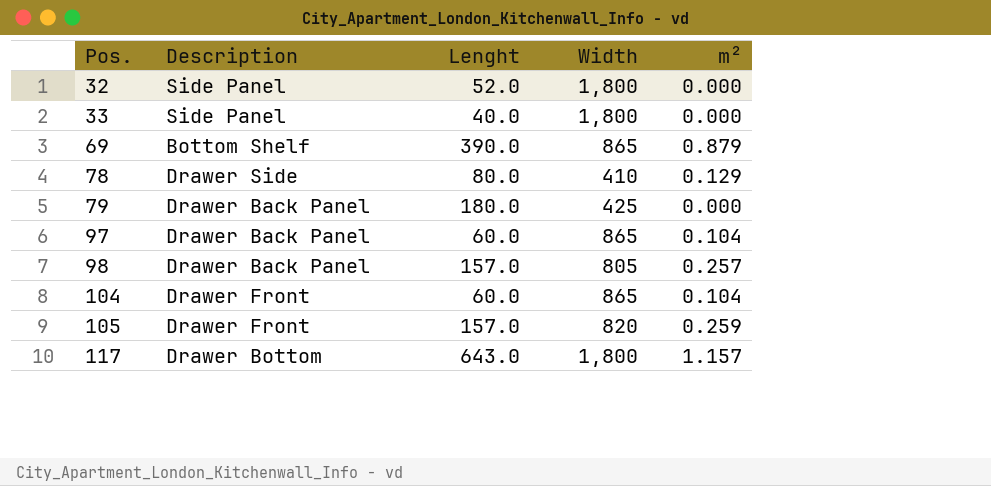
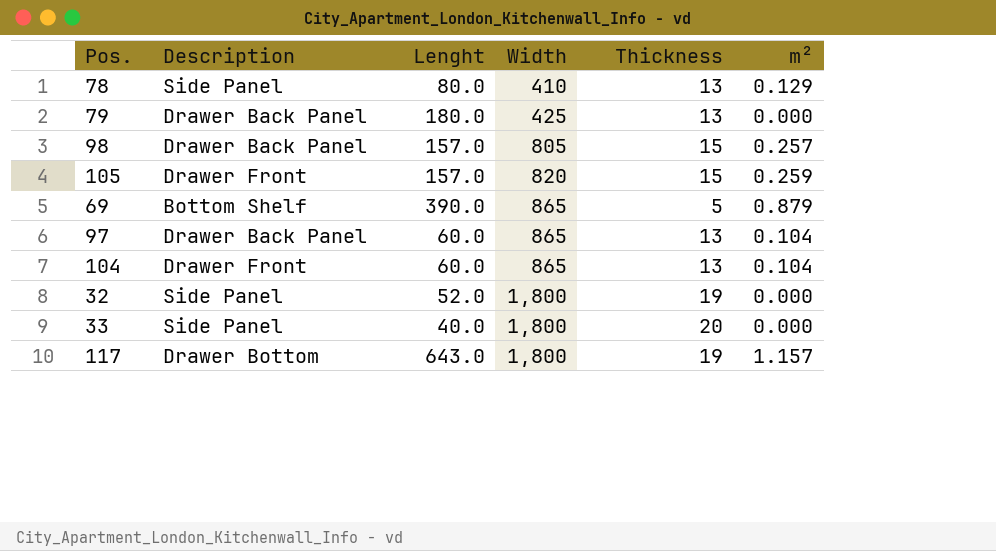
row order: Pos. ascending -> Width ascending
column Thickness | position: none -> 5
78 | Description: Drawer Side -> Side Panel

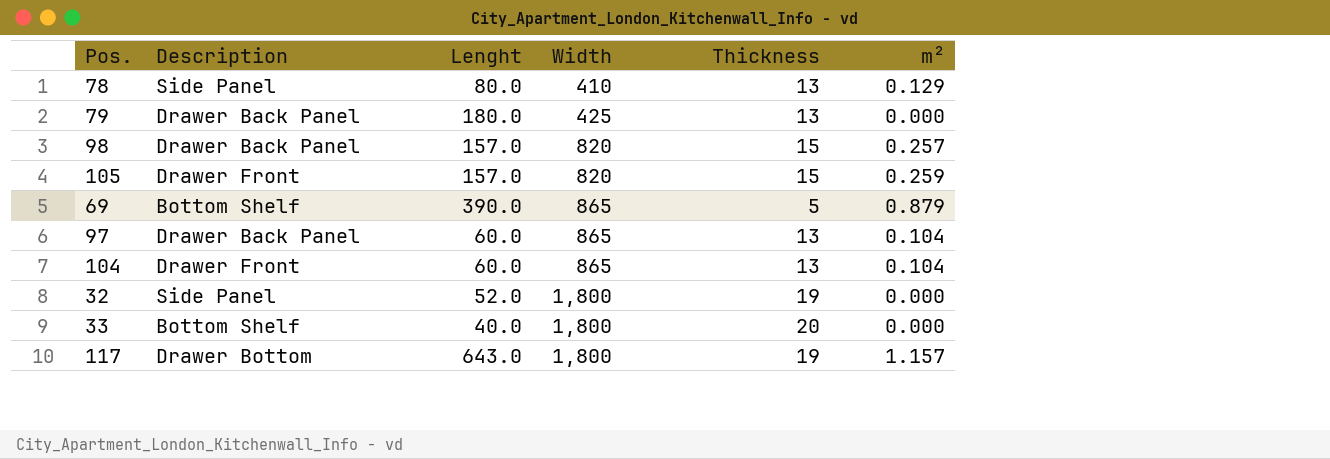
98 | Width: 805 -> 820
33 | Description: Side Panel -> Bottom Shelf

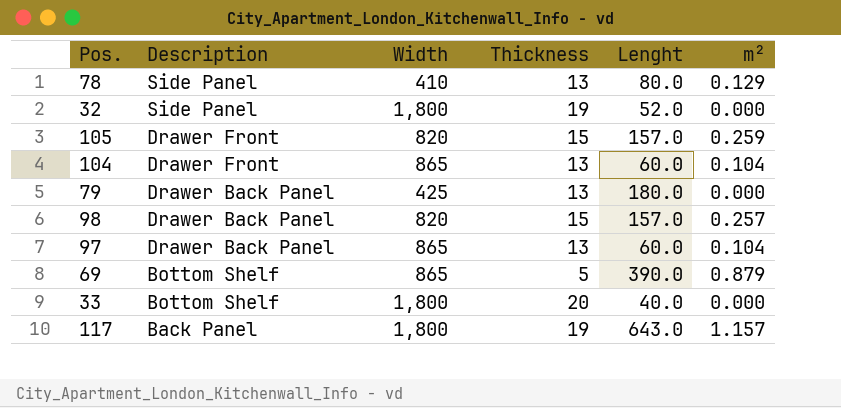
row order: Width ascending -> Description descending
column Lenght | position: 3 -> 5
117 | Description: Drawer Bottom -> Back Panel

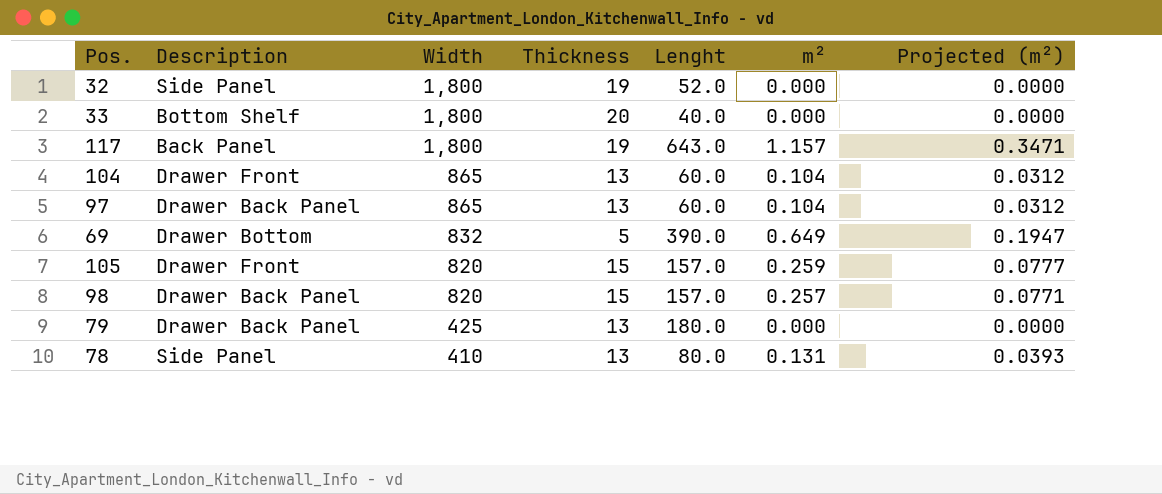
row order: Description descending -> Width descending
column Projected (m²) | formula: none -> [m²] * 0.3
69 | Description: Bottom Shelf -> Drawer Bottom
69 | Width: 865 -> 832
69 | m²: 0.879 -> 0.649
78 | m²: 0.129 -> 0.131

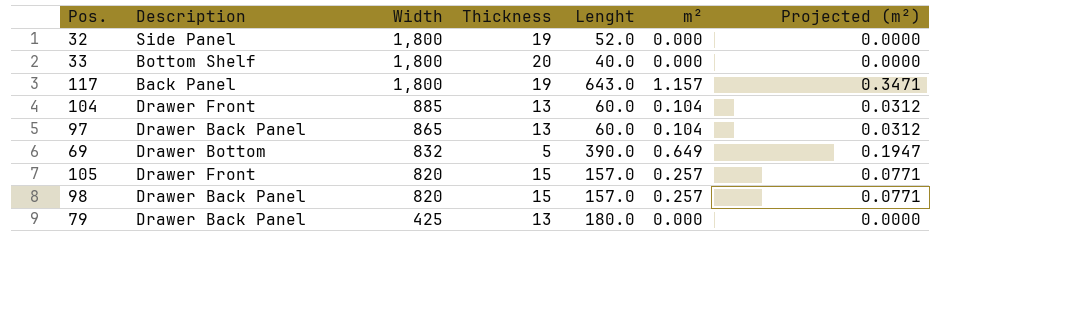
row 78: Side Panel | 410 | 13 | 80.0 | 0.131 | 0.0393 -> none
104 | Width: 865 -> 885
105 | m²: 0.259 -> 0.257
105 | Projected (m²): 0.0777 -> 0.0771

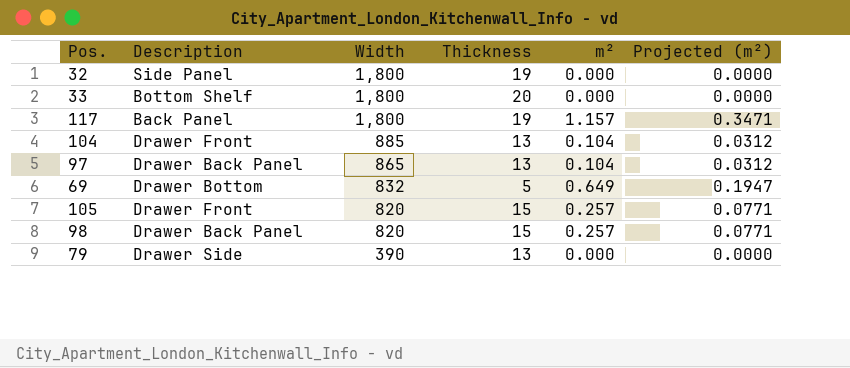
column Lenght | position: 5 -> none
79 | Description: Drawer Back Panel -> Drawer Side
79 | Width: 425 -> 390

